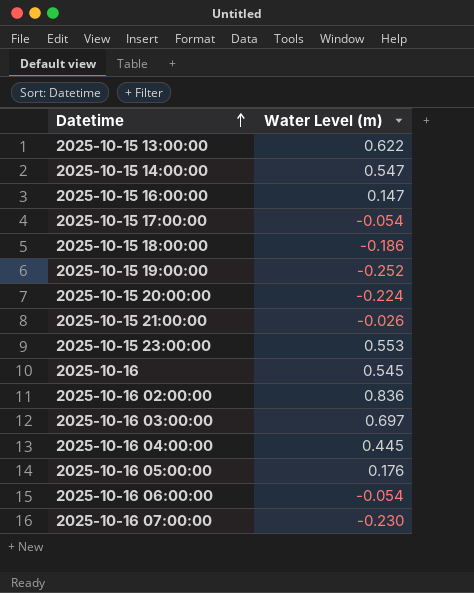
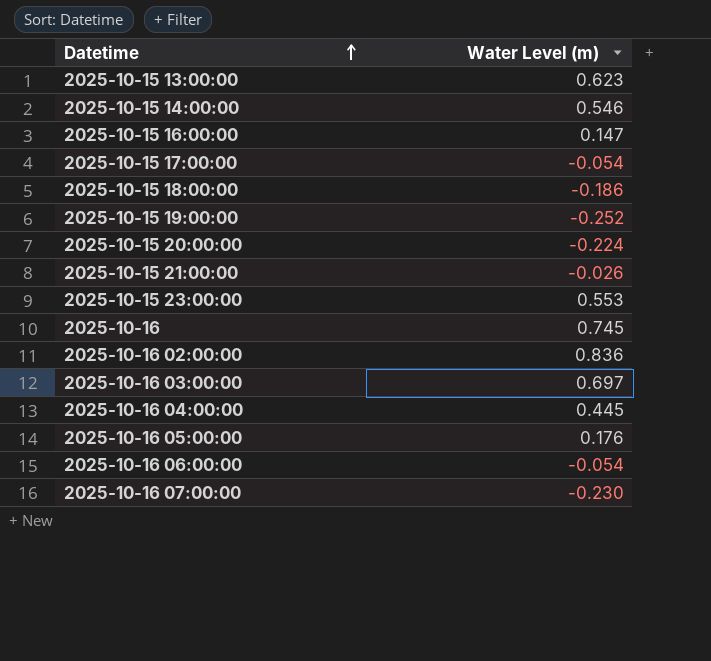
2025-10-15 13:00:00 | Water Level (m): 0.622 -> 0.623
2025-10-15 14:00:00 | Water Level (m): 0.547 -> 0.546
2025-10-16 | Water Level (m): 0.545 -> 0.745

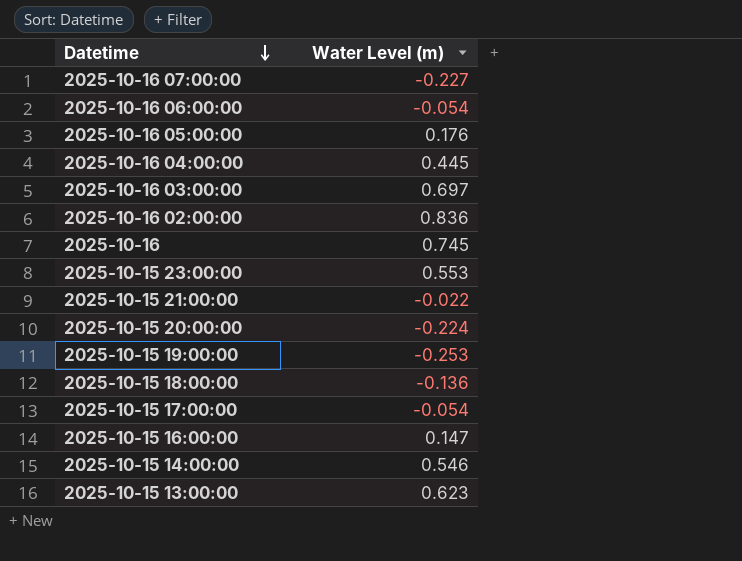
row order: Datetime ascending -> Datetime descending
2025-10-16 07:00:00 | Water Level (m): -0.230 -> -0.227
2025-10-15 21:00:00 | Water Level (m): -0.026 -> -0.022
2025-10-15 19:00:00 | Water Level (m): -0.252 -> -0.253
2025-10-15 18:00:00 | Water Level (m): -0.186 -> -0.136

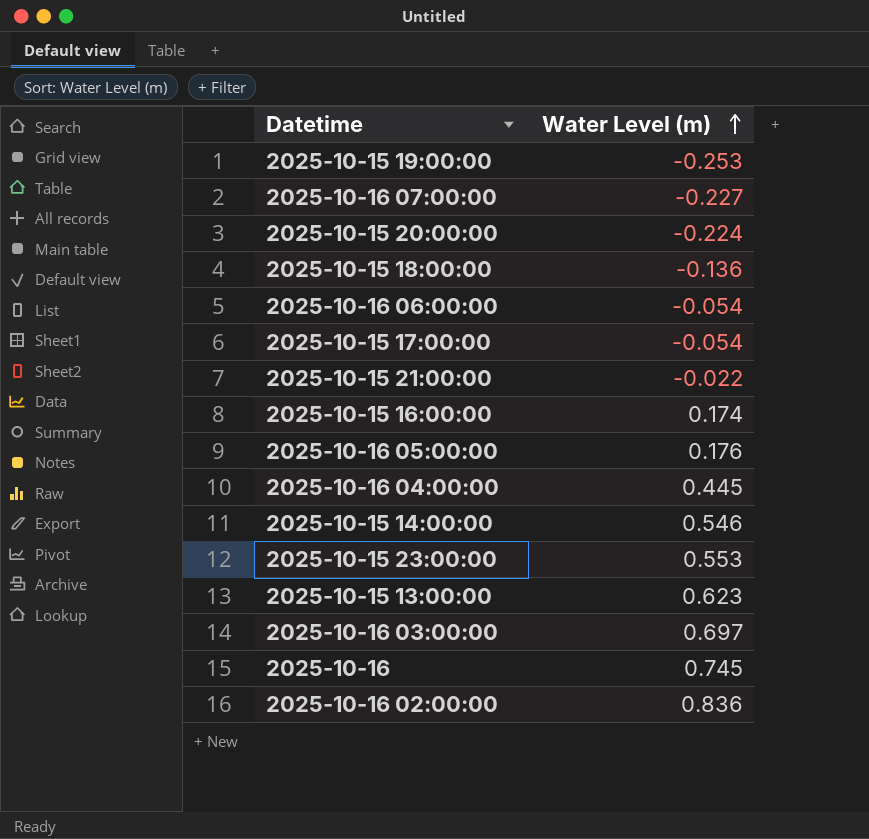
row order: Datetime descending -> Water Level (m) ascending
2025-10-15 16:00:00 | Water Level (m): 0.147 -> 0.174

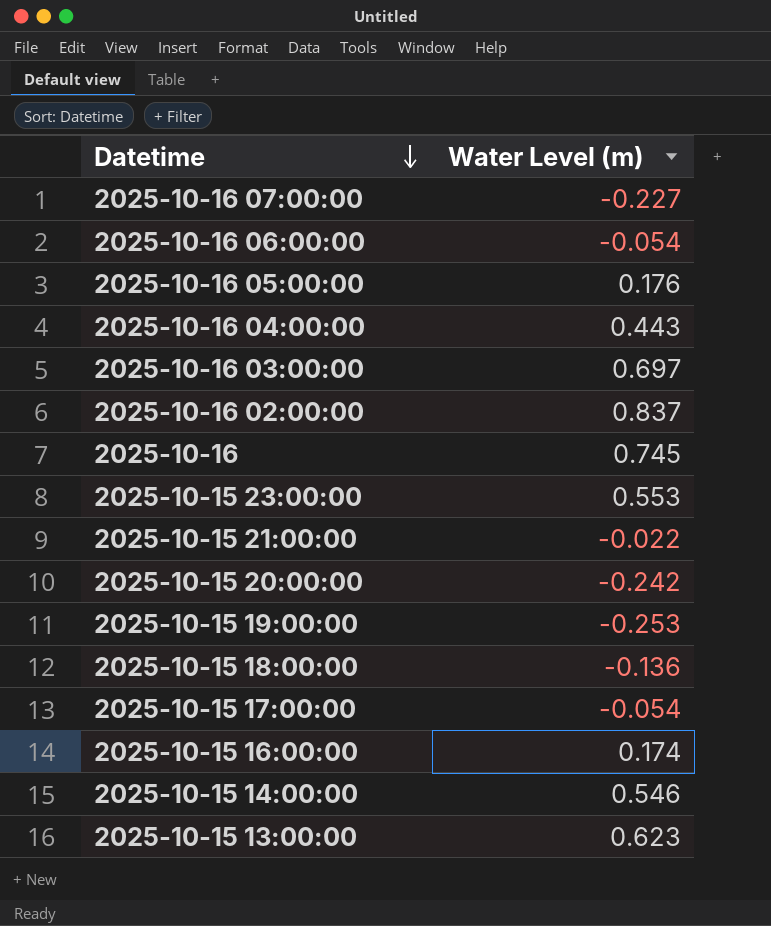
row order: Water Level (m) ascending -> Datetime descending
2025-10-16 04:00:00 | Water Level (m): 0.445 -> 0.443
2025-10-16 02:00:00 | Water Level (m): 0.836 -> 0.837
2025-10-15 20:00:00 | Water Level (m): -0.224 -> -0.242

